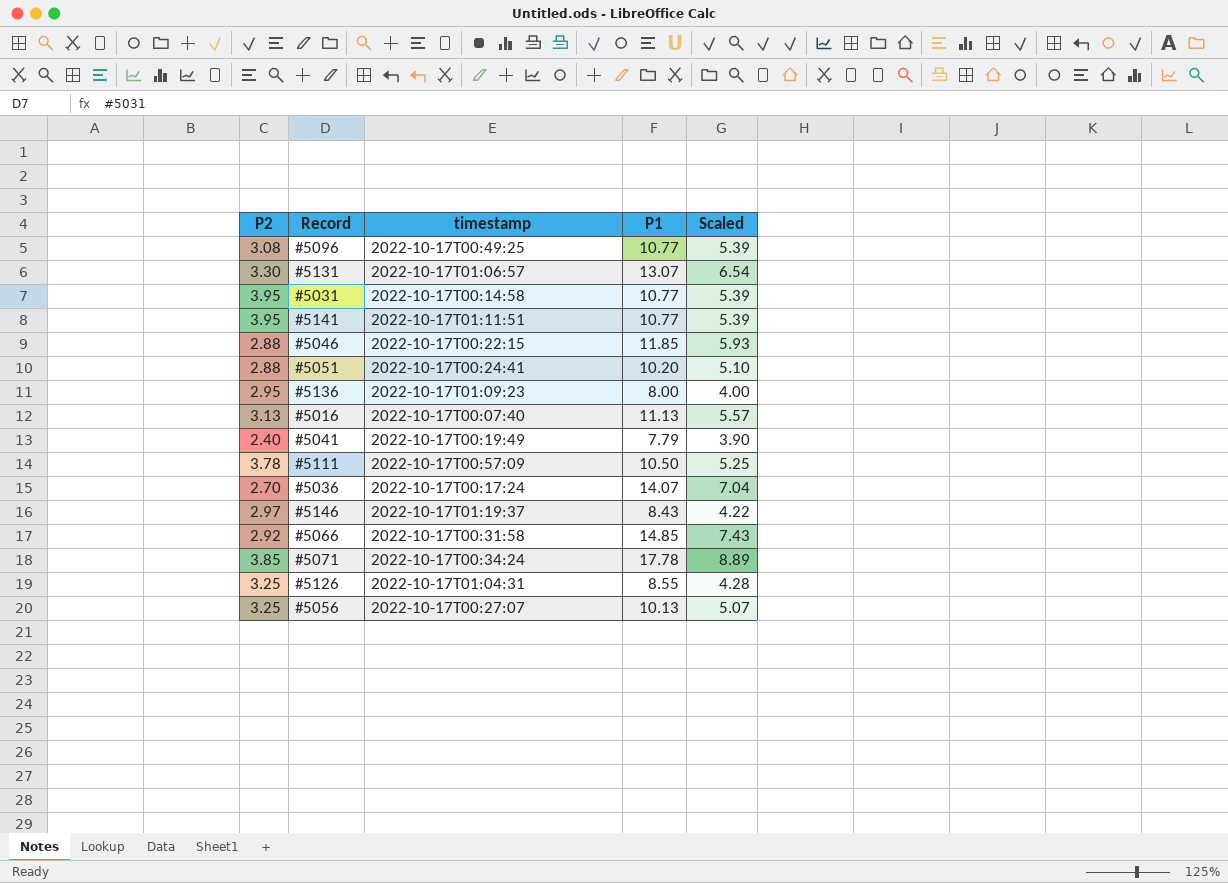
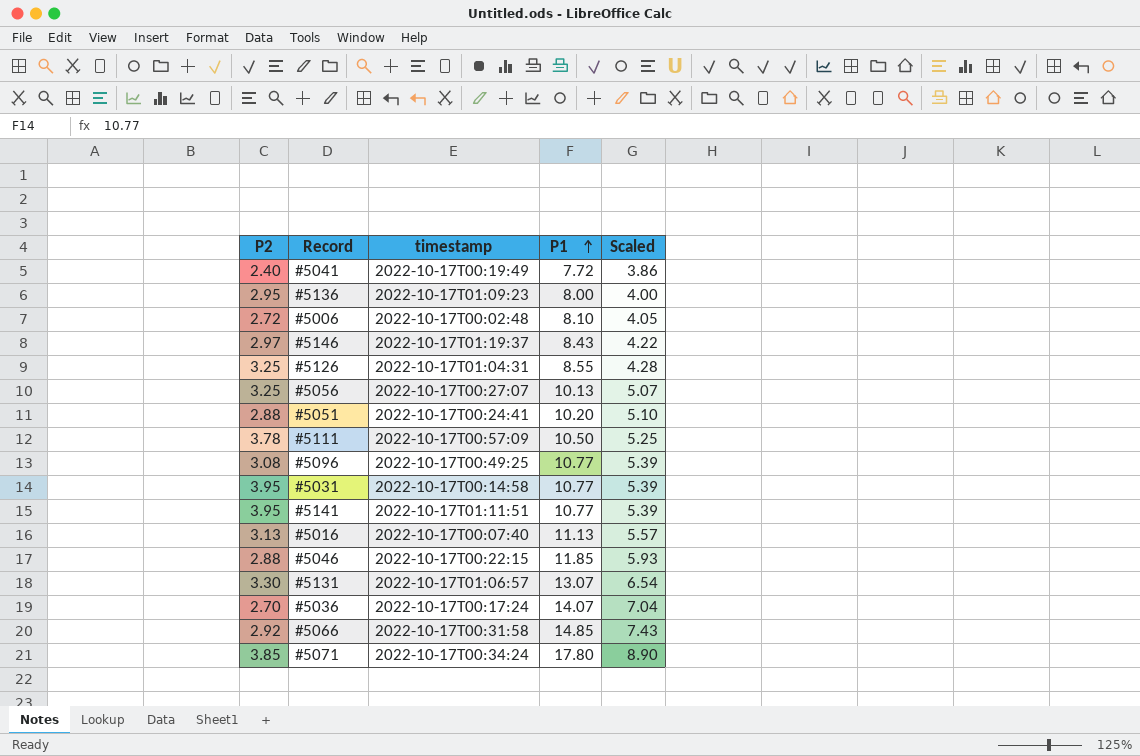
row order: none -> P1 ascending
#5041 | P1: 7.79 -> 7.72
#5041 | Scaled: 3.90 -> 3.86
row #5006: none -> 2.72 | 2022-10-17T00:02:48 | 8.10 | 4.05
#5071 | P1: 17.78 -> 17.80
#5071 | Scaled: 8.89 -> 8.90

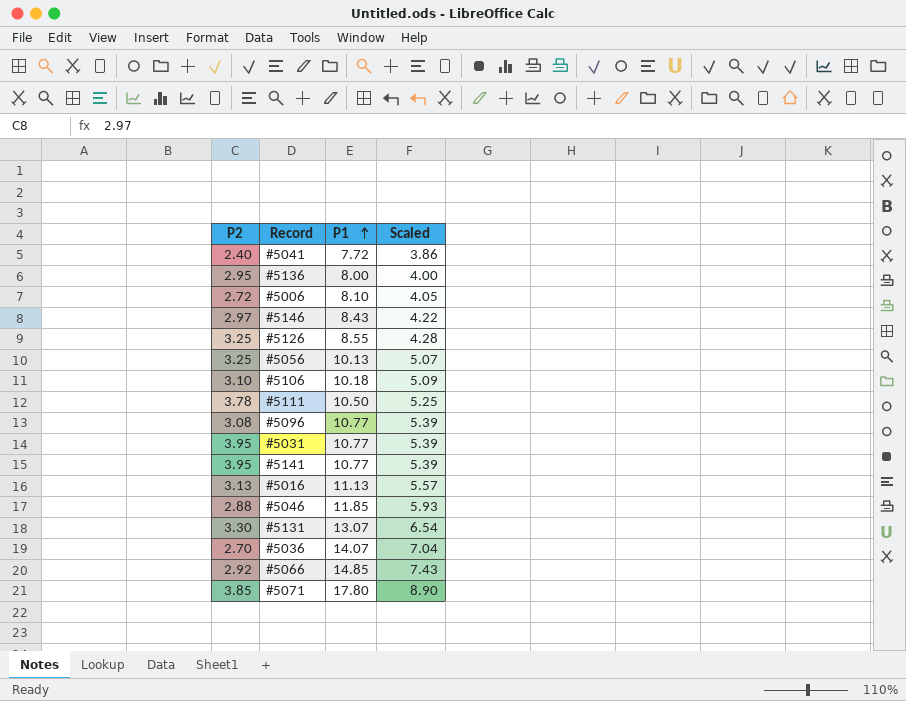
column timestamp | position: 3 -> none
row #5051: 2.88 | 2022-10-17T00:24:41 | 10.20 | 5.10 -> none
row #5106: none -> 3.10 | 10.18 | 5.09

